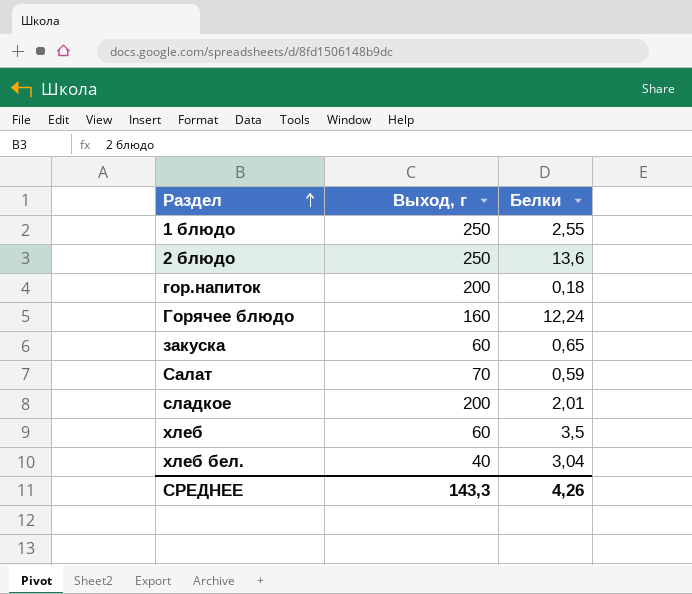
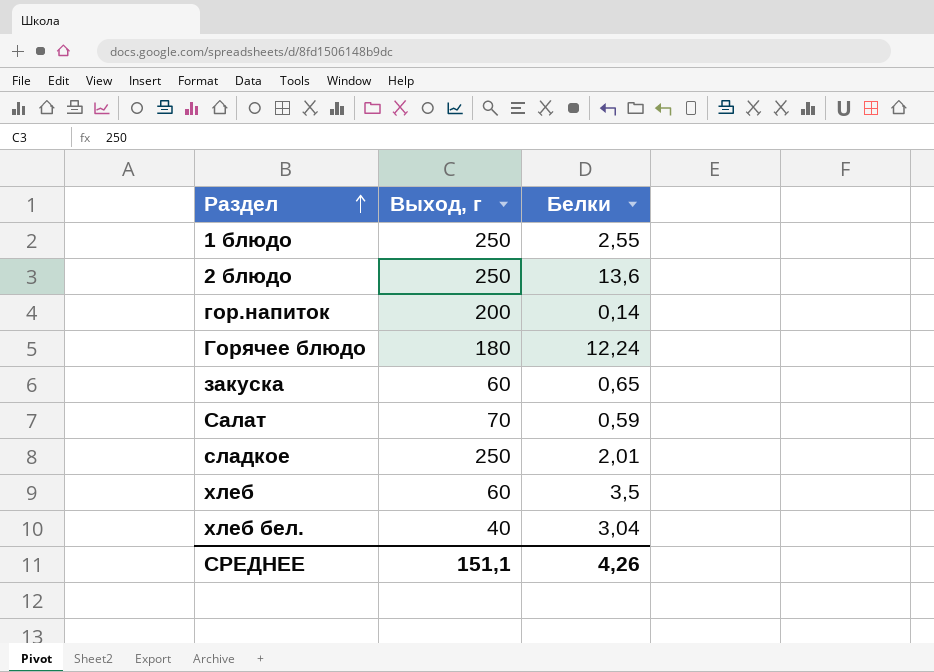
гор.напиток | Белки: 0,18 -> 0,14
Горячее блюдо | Выход, г: 160 -> 180
сладкое | Выход, г: 200 -> 250
СРЕДНЕЕ | Выход, г: 143,3 -> 151,1

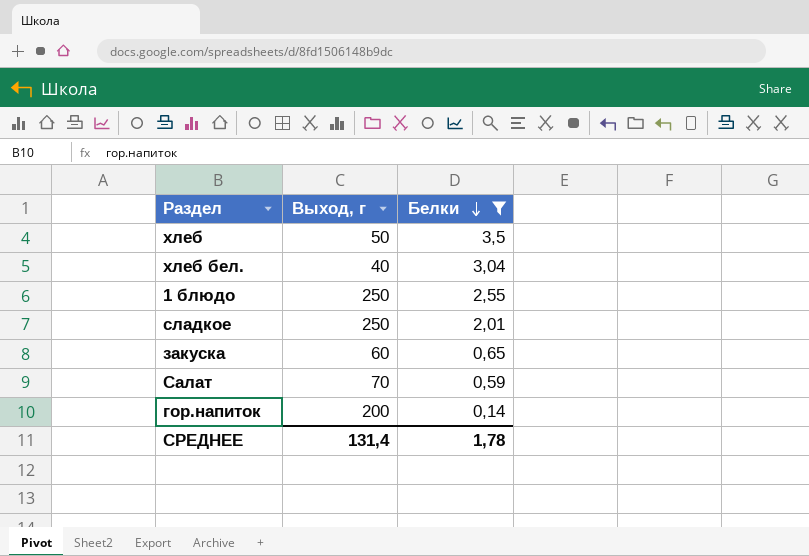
filter: none -> Белки <= 3,5
row order: Раздел ascending -> Белки descending
хлеб | Выход, г: 60 -> 50
СРЕДНЕЕ | Выход, г: 151,1 -> 131,4
СРЕДНЕЕ | Белки: 4,26 -> 1,78

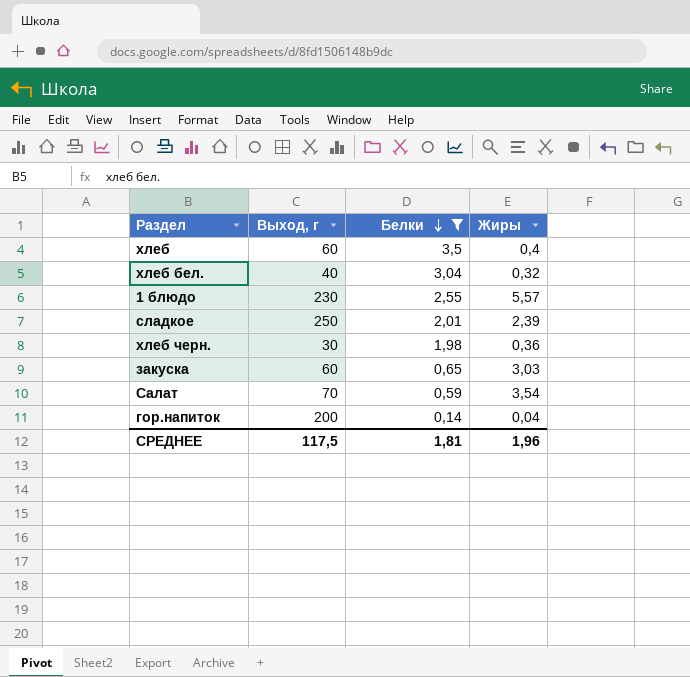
column Жиры | position: none -> 4
хлеб | Выход, г: 50 -> 60
1 блюдо | Выход, г: 250 -> 230
row хлеб черн.: none -> 30 | 1,98 | 0,36
СРЕДНЕЕ | Выход, г: 131,4 -> 117,5
СРЕДНЕЕ | Белки: 1,78 -> 1,81

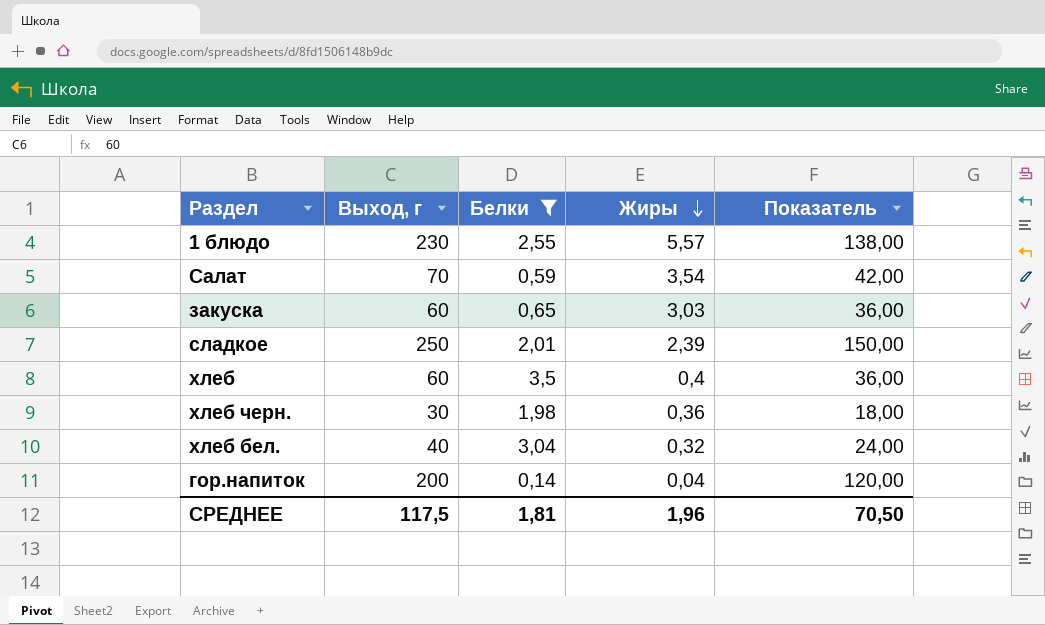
row order: Белки descending -> Жиры descending
column Показатель | formula: none -> [Выход, г] * 0,6

